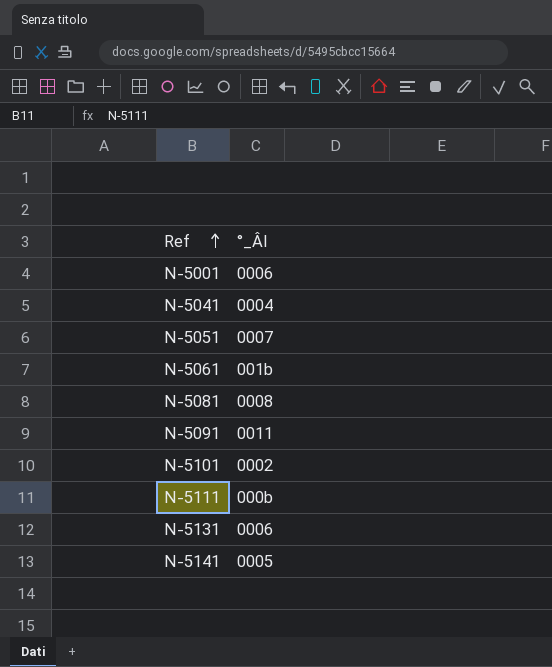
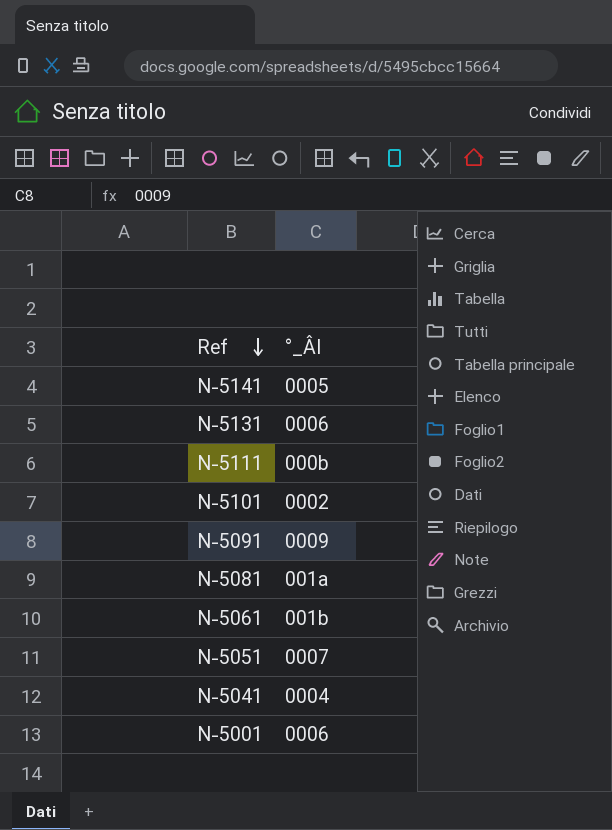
row order: Ref ascending -> Ref descending
N-5091 | °_ÂI: 0011 -> 0009
N-5081 | °_ÂI: 0008 -> 001a

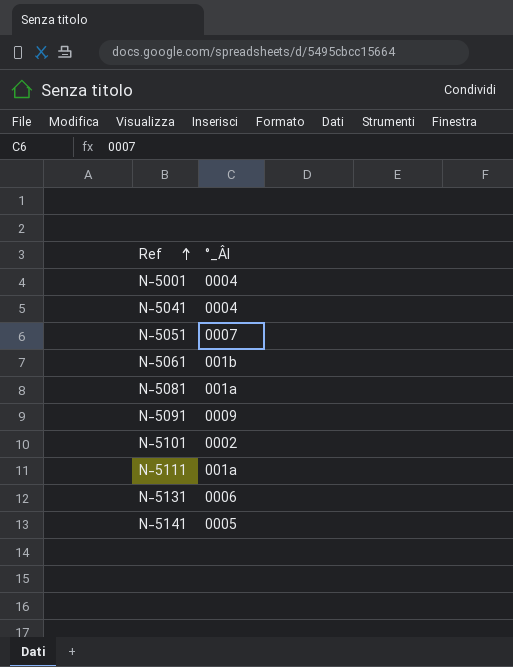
row order: Ref descending -> Ref ascending
N-5001 | °_ÂI: 0006 -> 0004
N-5111 | °_ÂI: 000b -> 001a

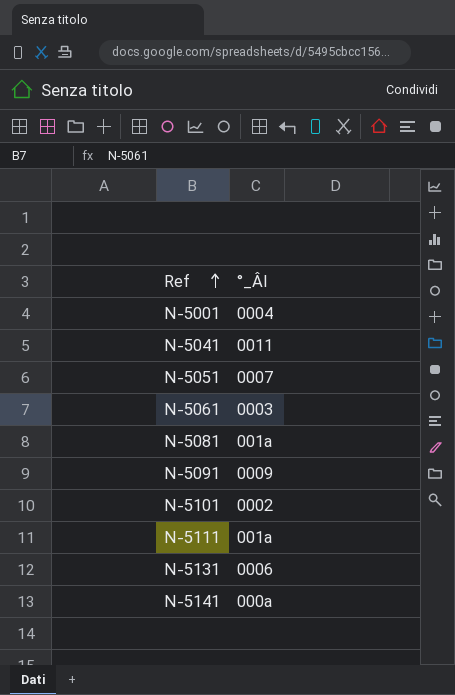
N-5041 | °_ÂI: 0004 -> 0011
N-5061 | °_ÂI: 001b -> 0003
N-5141 | °_ÂI: 0005 -> 000a

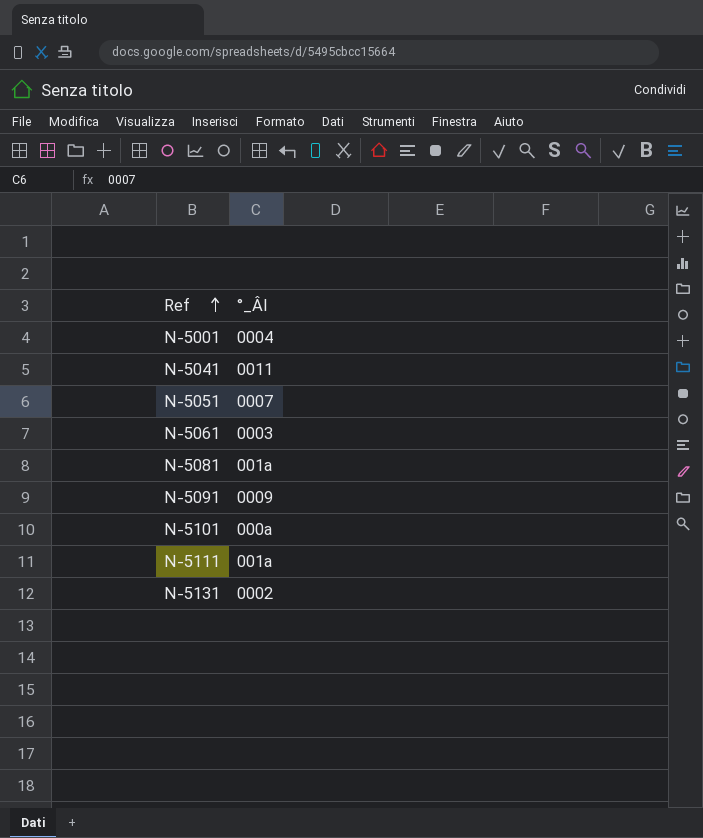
row N-5141: 000a -> none
N-5101 | °_ÂI: 0002 -> 000a
N-5131 | °_ÂI: 0006 -> 0002

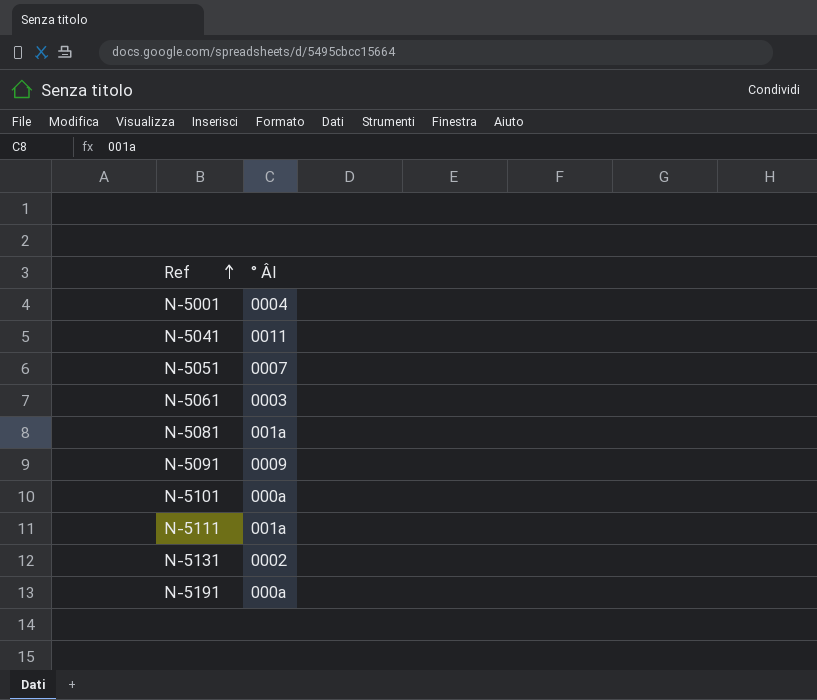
column name: °_ÂI -> ° ÂI
row N-5191: none -> 000a

